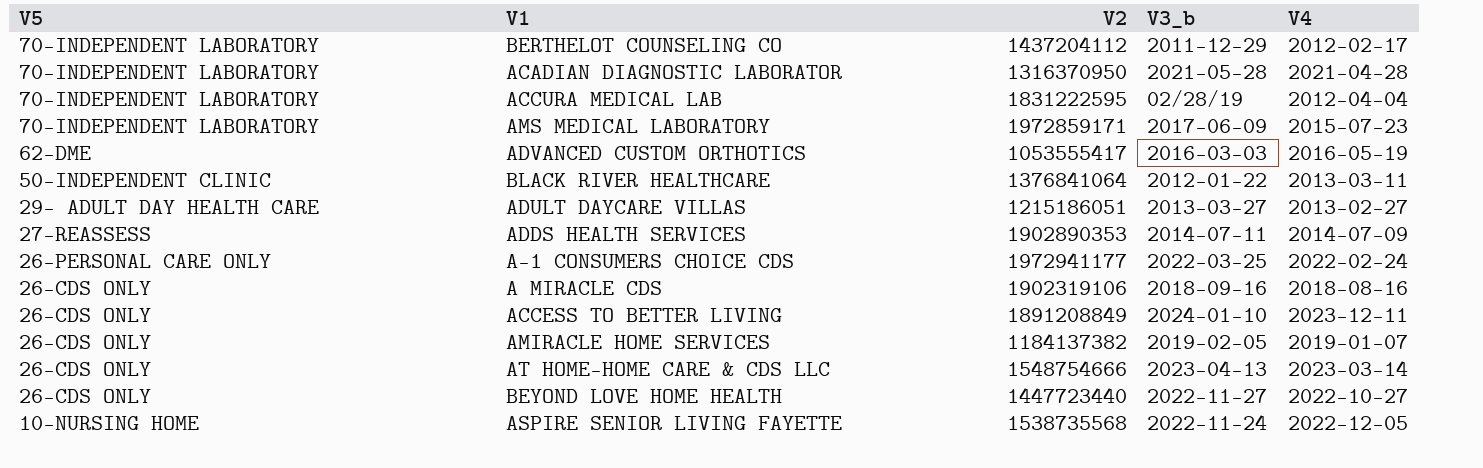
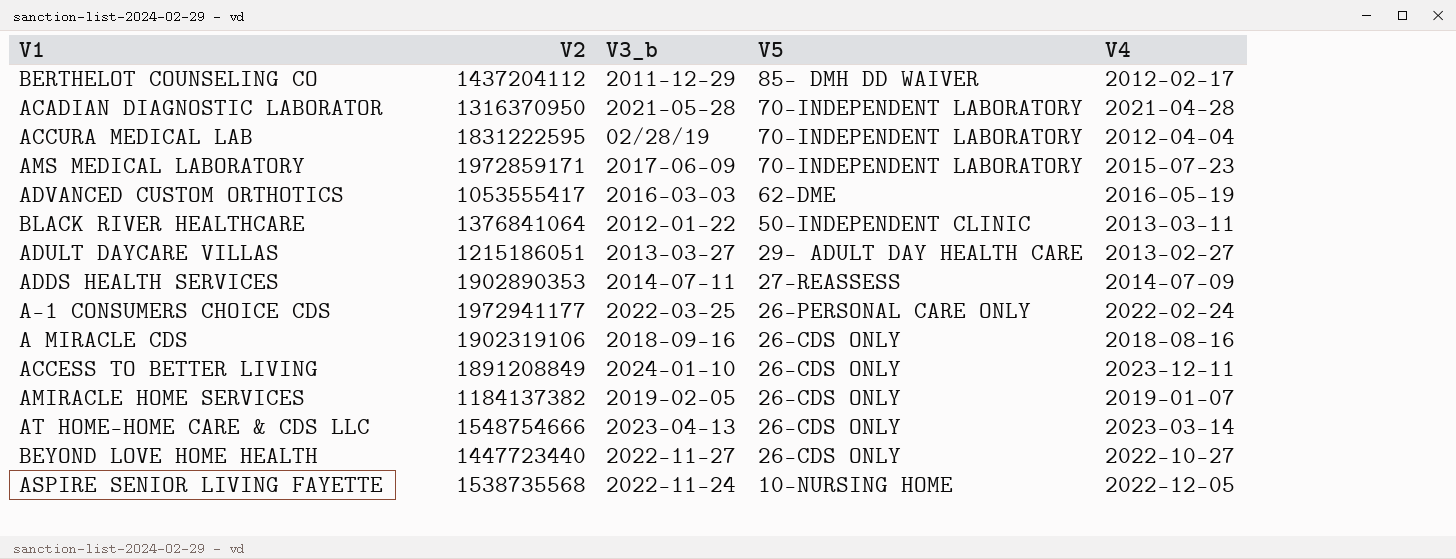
column V5 | position: 1 -> 4
BERTHELOT COUNSELING CO | V5: 70-INDEPENDENT LABORATORY -> 85- DMH DD WAIVER

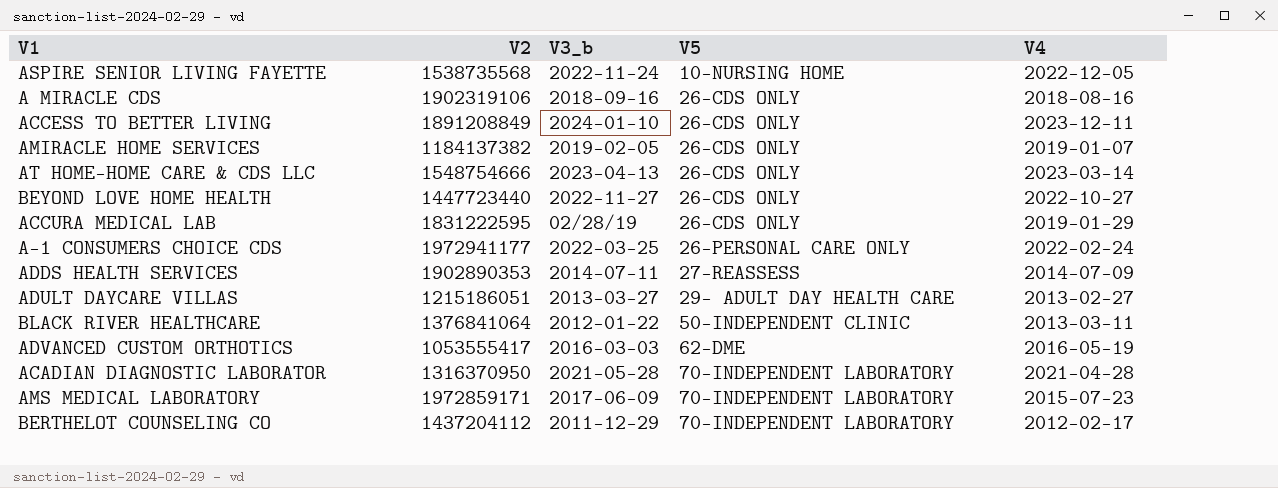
row order: V5 descending -> V5 ascending
ACCURA MEDICAL LAB | V5: 70-INDEPENDENT LABORATORY -> 26-CDS ONLY
ACCURA MEDICAL LAB | V4: 2012-04-04 -> 2019-01-29
BERTHELOT COUNSELING CO | V5: 85- DMH DD WAIVER -> 70-INDEPENDENT LABORATORY

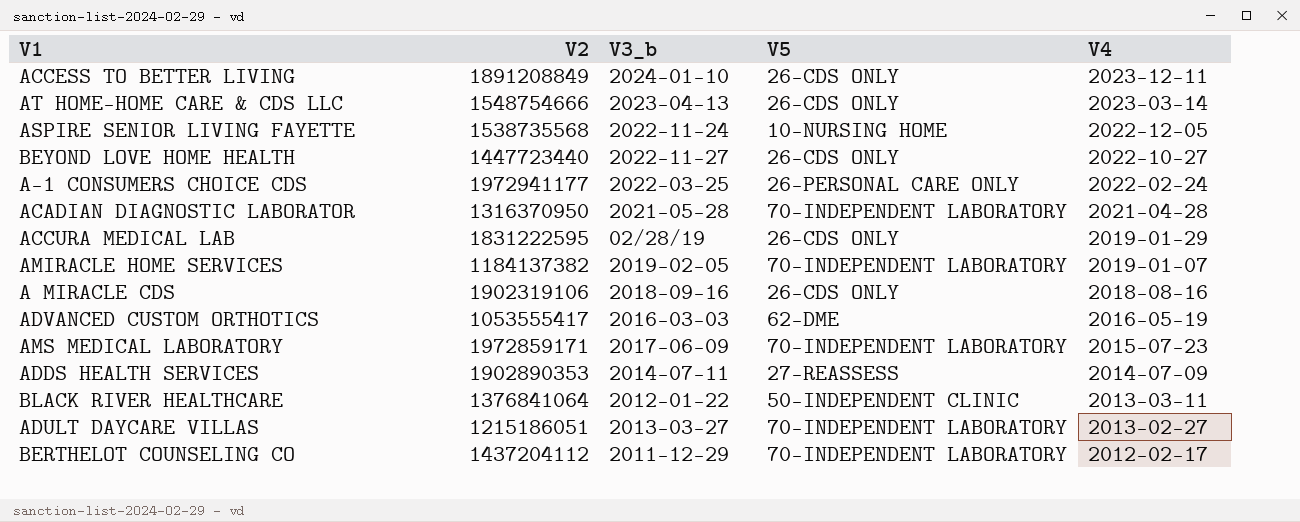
row order: V5 ascending -> V4 descending
AMIRACLE HOME SERVICES | V5: 26-CDS ONLY -> 70-INDEPENDENT LABORATORY
ADULT DAYCARE VILLAS | V5: 29- ADULT DAY HEALTH CARE -> 70-INDEPENDENT LABORATORY

